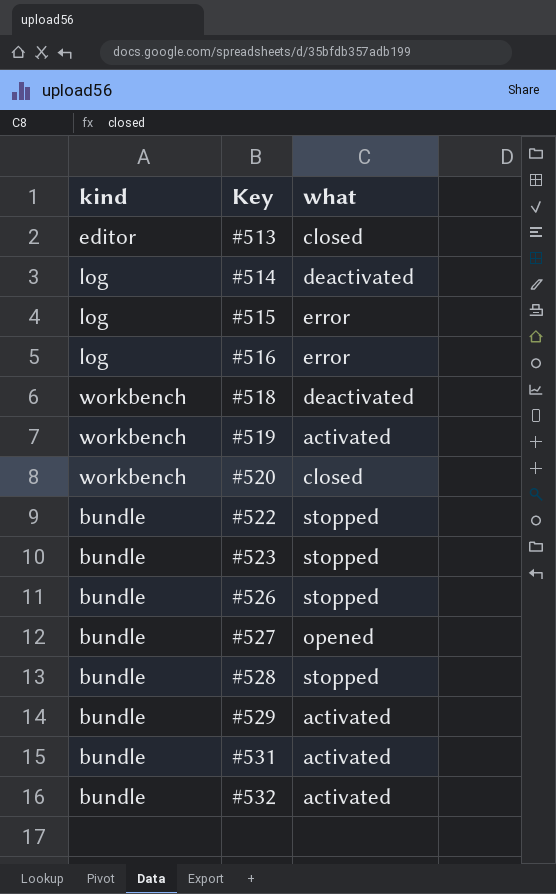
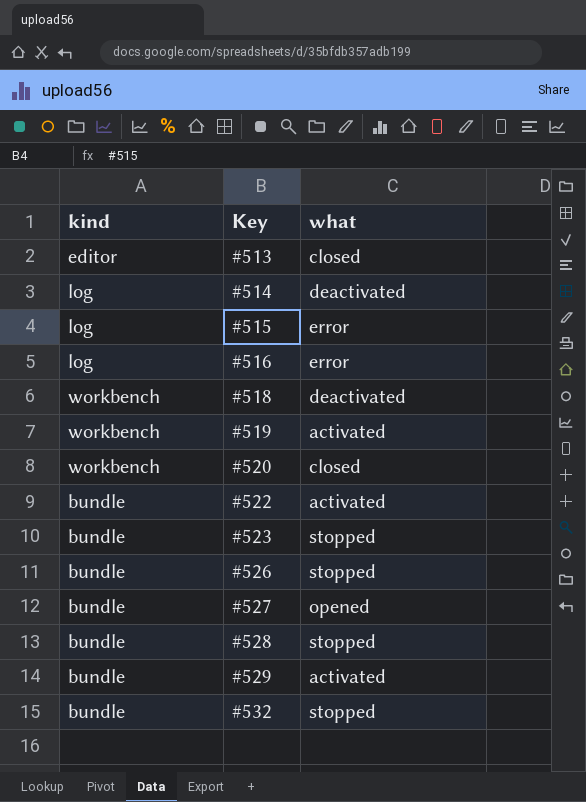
row #531: bundle | activated -> none
#522 | what: stopped -> activated
#532 | what: activated -> stopped

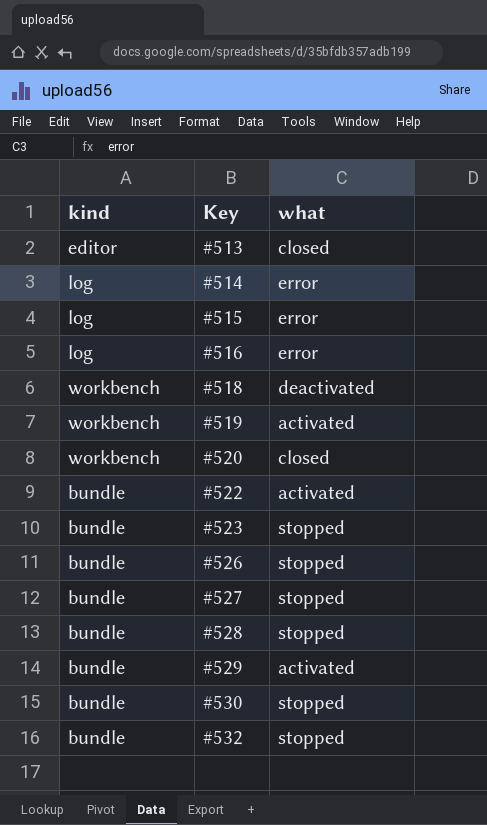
#514 | what: deactivated -> error
#527 | what: opened -> stopped
row #530: none -> bundle | stopped

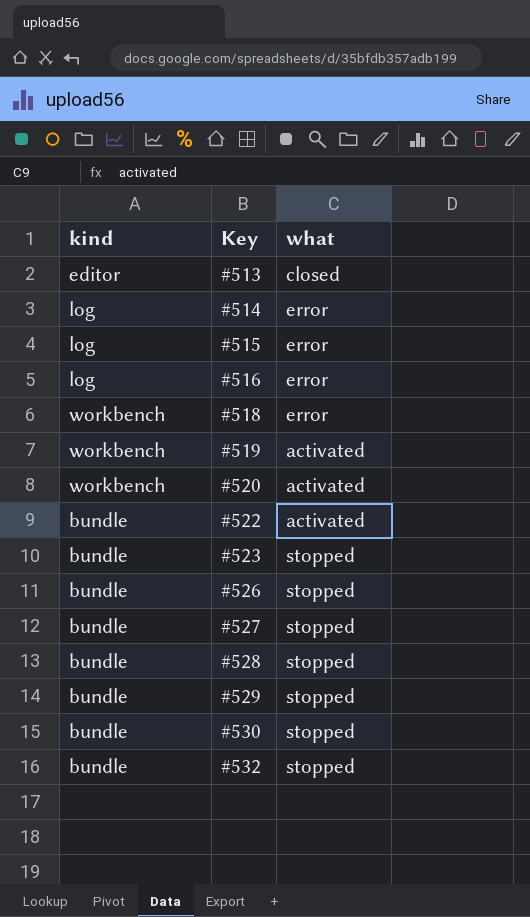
#518 | what: deactivated -> error
#520 | what: closed -> activated
#529 | what: activated -> stopped

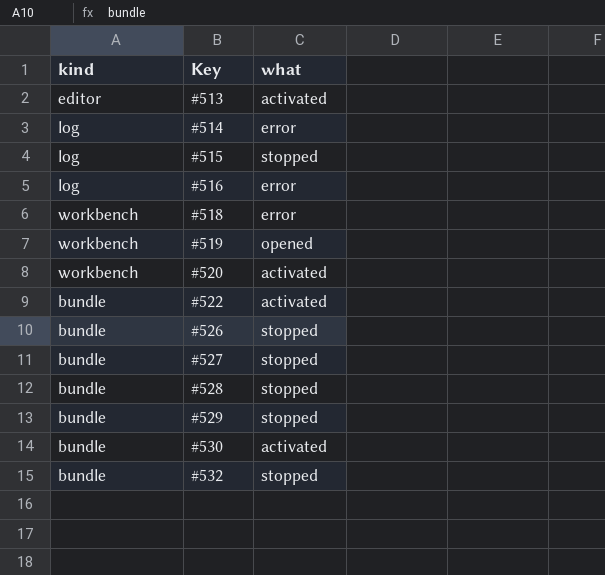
row #523: bundle | stopped -> none
#513 | what: closed -> activated
#515 | what: error -> stopped
#519 | what: activated -> opened
#530 | what: stopped -> activated

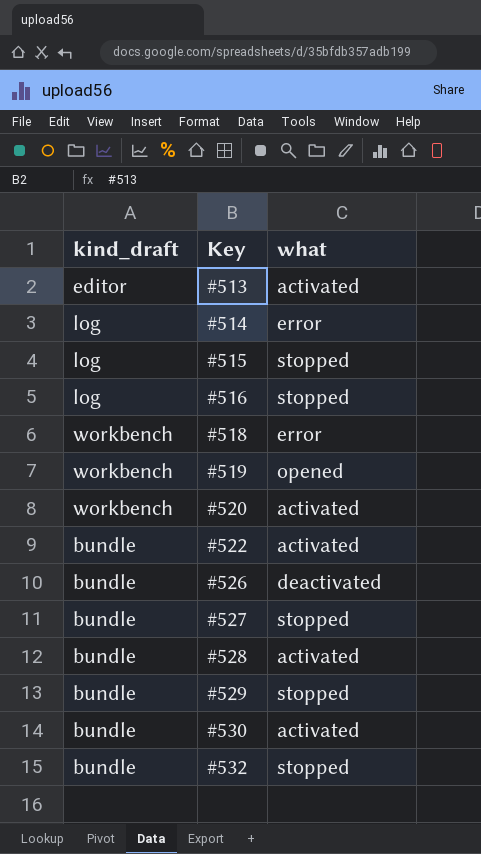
column name: kind -> kind_draft
#516 | what: error -> stopped
#526 | what: stopped -> deactivated
#528 | what: stopped -> activated

